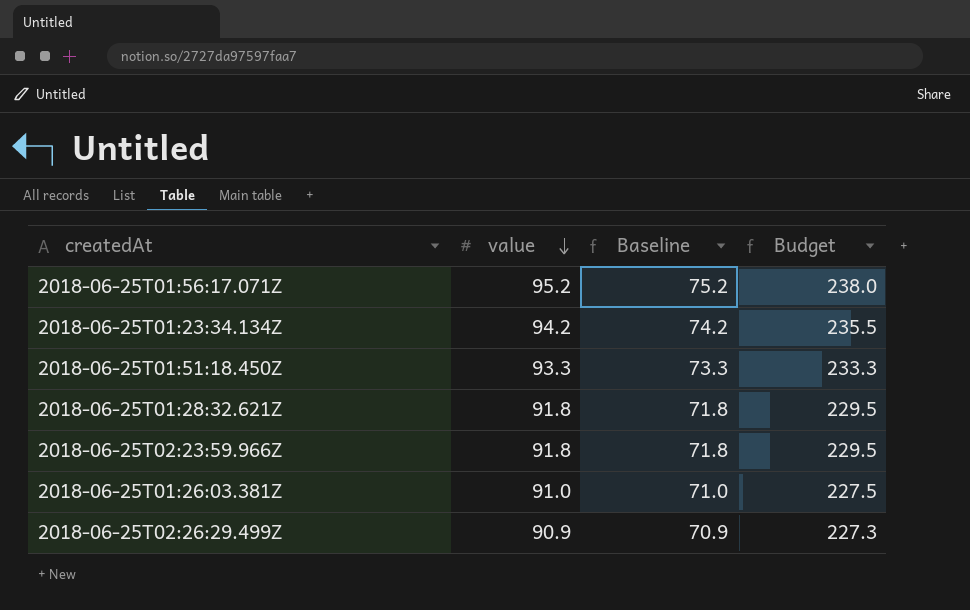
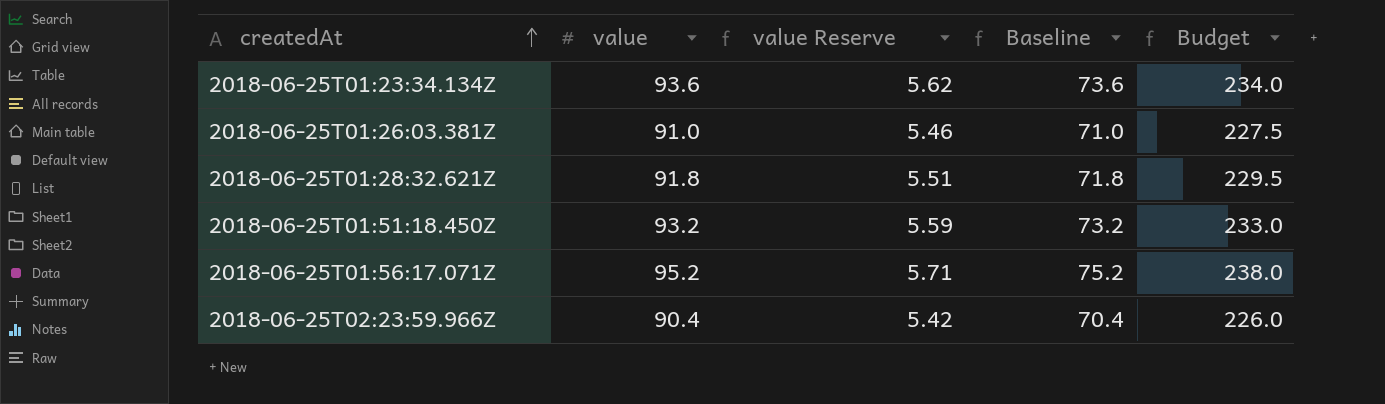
row order: value descending -> createdAt ascending
column value Reserve | formula: none -> [value] * 0.06
row 2018-06-25T02:26:29.499Z: 90.9 | 70.9 | 227.3 -> none
2018-06-25T01:23:34.134Z | value: 94.2 -> 93.6
2018-06-25T01:23:34.134Z | Baseline: 74.2 -> 73.6
2018-06-25T01:23:34.134Z | Budget: 235.5 -> 234.0
2018-06-25T01:51:18.450Z | value: 93.3 -> 93.2
2018-06-25T01:51:18.450Z | Baseline: 73.3 -> 73.2
2018-06-25T01:51:18.450Z | Budget: 233.3 -> 233.0
2018-06-25T02:23:59.966Z | value: 91.8 -> 90.4
2018-06-25T02:23:59.966Z | Baseline: 71.8 -> 70.4
2018-06-25T02:23:59.966Z | Budget: 229.5 -> 226.0

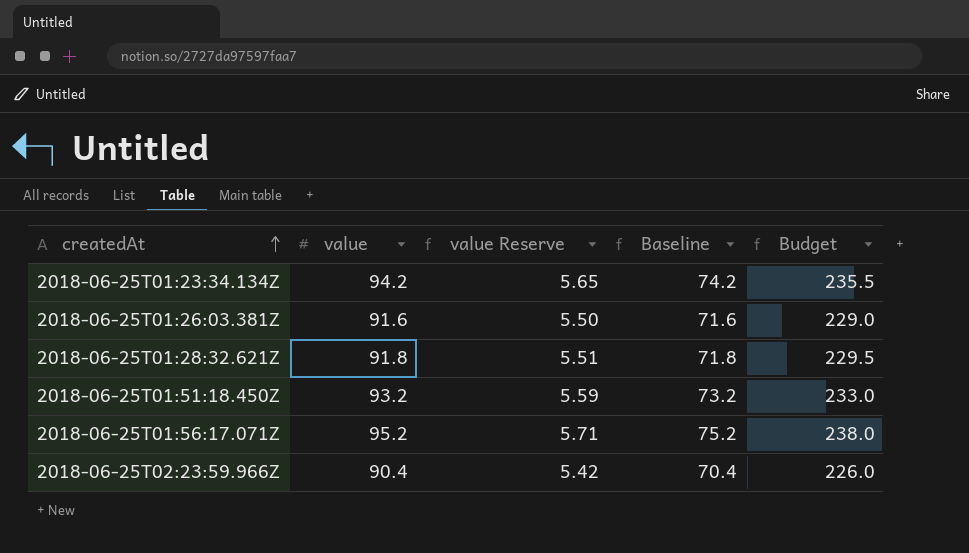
2018-06-25T01:23:34.134Z | value: 93.6 -> 94.2
2018-06-25T01:23:34.134Z | value Reserve: 5.62 -> 5.65
2018-06-25T01:23:34.134Z | Baseline: 73.6 -> 74.2
2018-06-25T01:23:34.134Z | Budget: 234.0 -> 235.5
2018-06-25T01:26:03.381Z | value: 91.0 -> 91.6
2018-06-25T01:26:03.381Z | value Reserve: 5.46 -> 5.50
2018-06-25T01:26:03.381Z | Baseline: 71.0 -> 71.6
2018-06-25T01:26:03.381Z | Budget: 227.5 -> 229.0

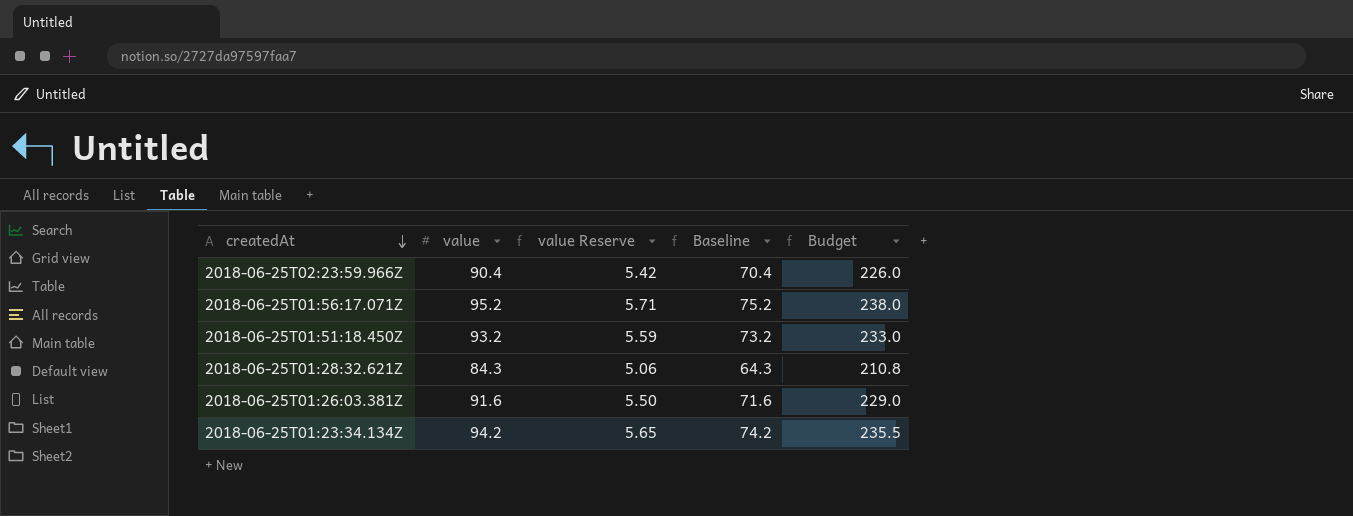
row order: createdAt ascending -> createdAt descending
2018-06-25T01:28:32.621Z | value: 91.8 -> 84.3
2018-06-25T01:28:32.621Z | value Reserve: 5.51 -> 5.06
2018-06-25T01:28:32.621Z | Baseline: 71.8 -> 64.3
2018-06-25T01:28:32.621Z | Budget: 229.5 -> 210.8

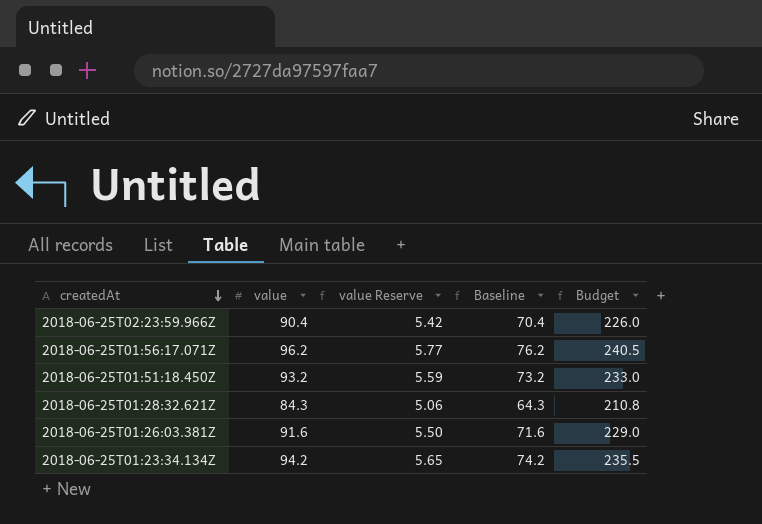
2018-06-25T01:56:17.071Z | value: 95.2 -> 96.2
2018-06-25T01:56:17.071Z | value Reserve: 5.71 -> 5.77
2018-06-25T01:56:17.071Z | Baseline: 75.2 -> 76.2
2018-06-25T01:56:17.071Z | Budget: 238.0 -> 240.5

